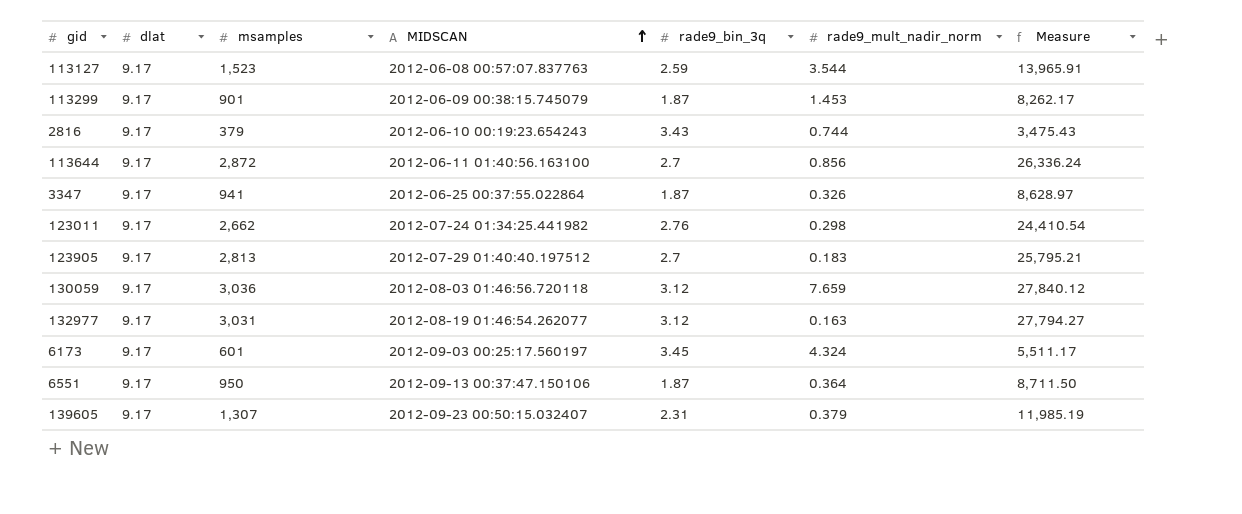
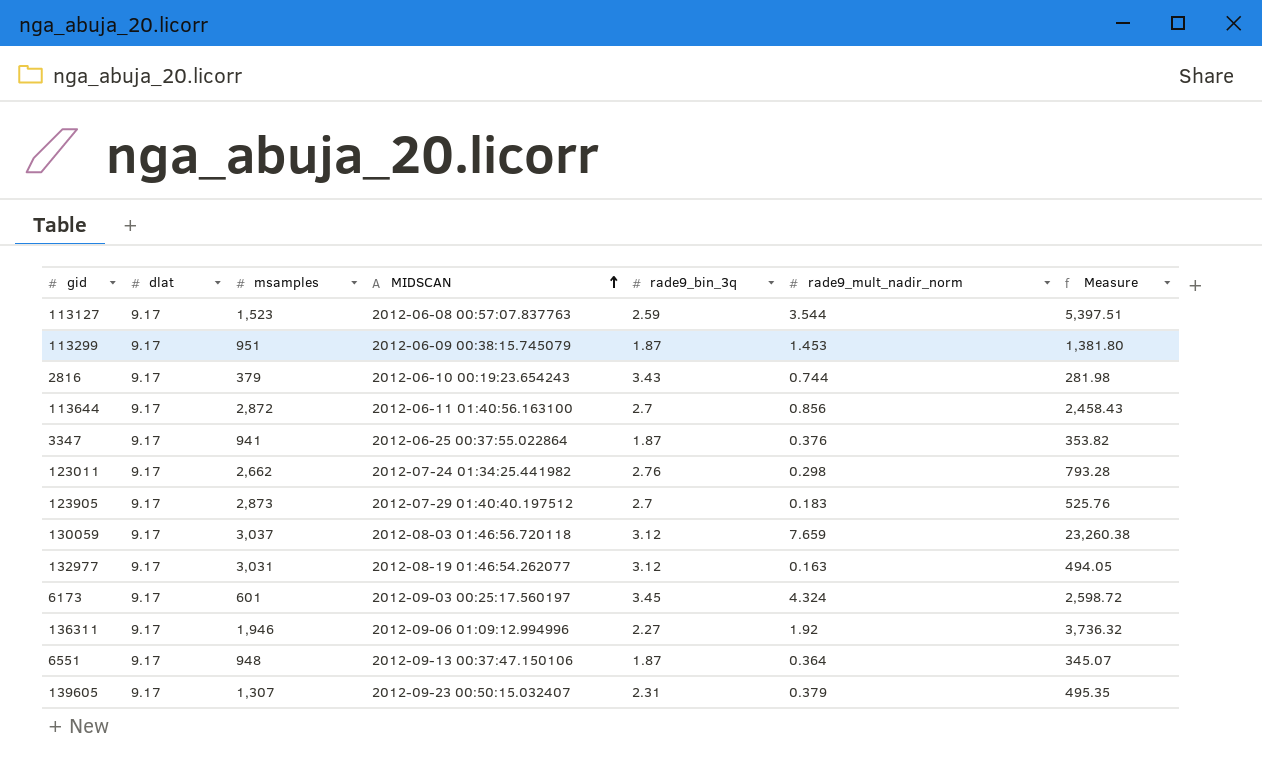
column Measure | formula: [dlat] * [msamples] -> [msamples] * [rade9_mult_nadir_norm]
113299 | msamples: 901 -> 951
3347 | rade9_mult_nadir_norm: 0.326 -> 0.376
123905 | msamples: 2,813 -> 2,873
130059 | msamples: 3,036 -> 3,037
row 136311: none -> 9.17 | 1,946 | 2012-09-06 01:09:12.994996 | 2.27 | 1.92 | 3,736.32
6551 | msamples: 950 -> 948

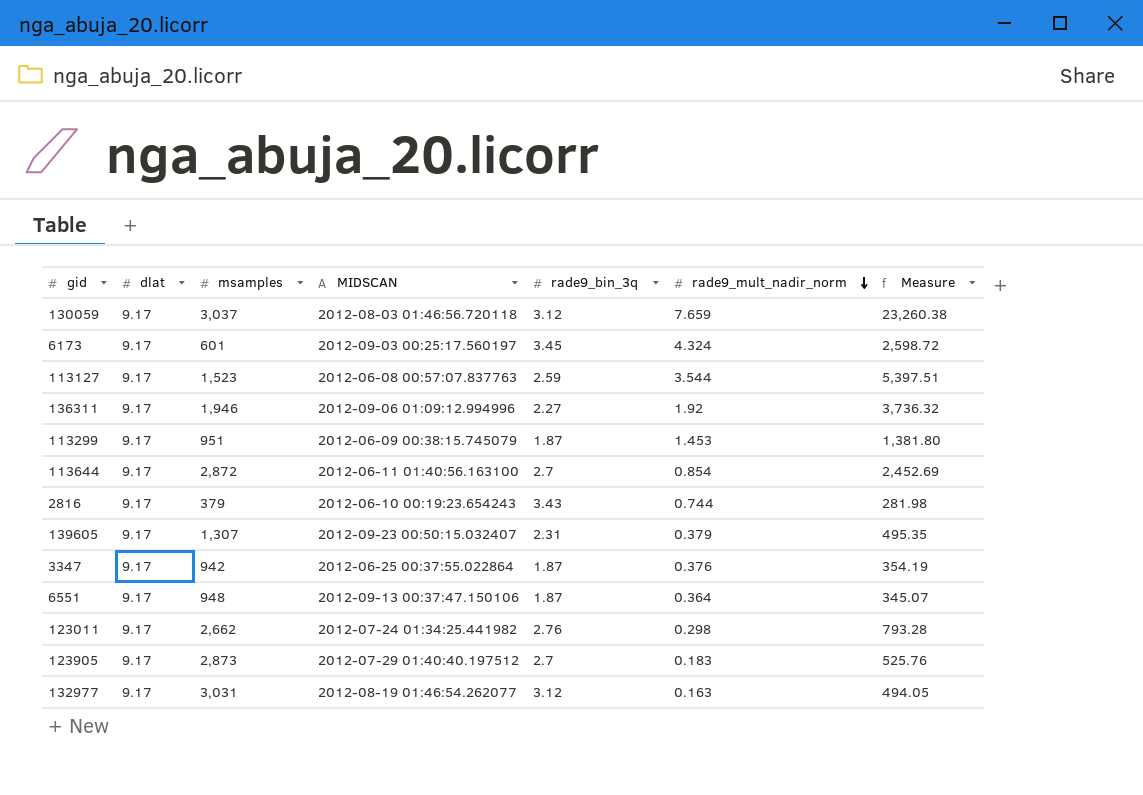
row order: MIDSCAN ascending -> rade9_mult_nadir_norm descending
113644 | rade9_mult_nadir_norm: 0.856 -> 0.854
113644 | Measure: 2,458.43 -> 2,452.69
3347 | msamples: 941 -> 942
3347 | Measure: 353.82 -> 354.19

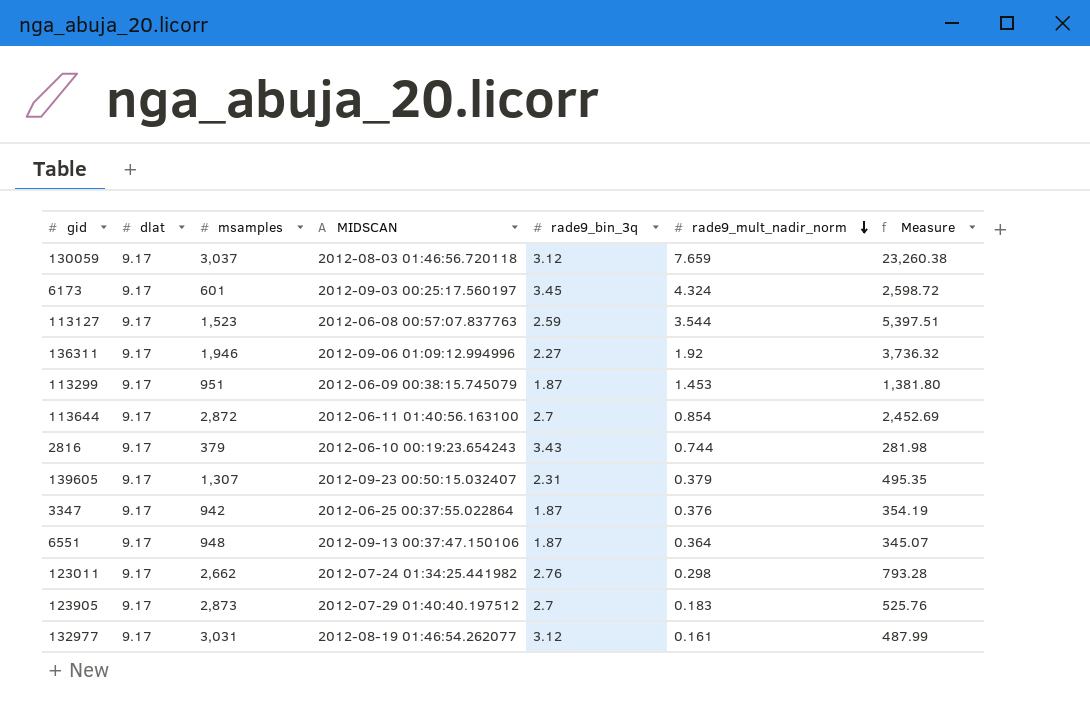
132977 | rade9_mult_nadir_norm: 0.163 -> 0.161
132977 | Measure: 494.05 -> 487.99

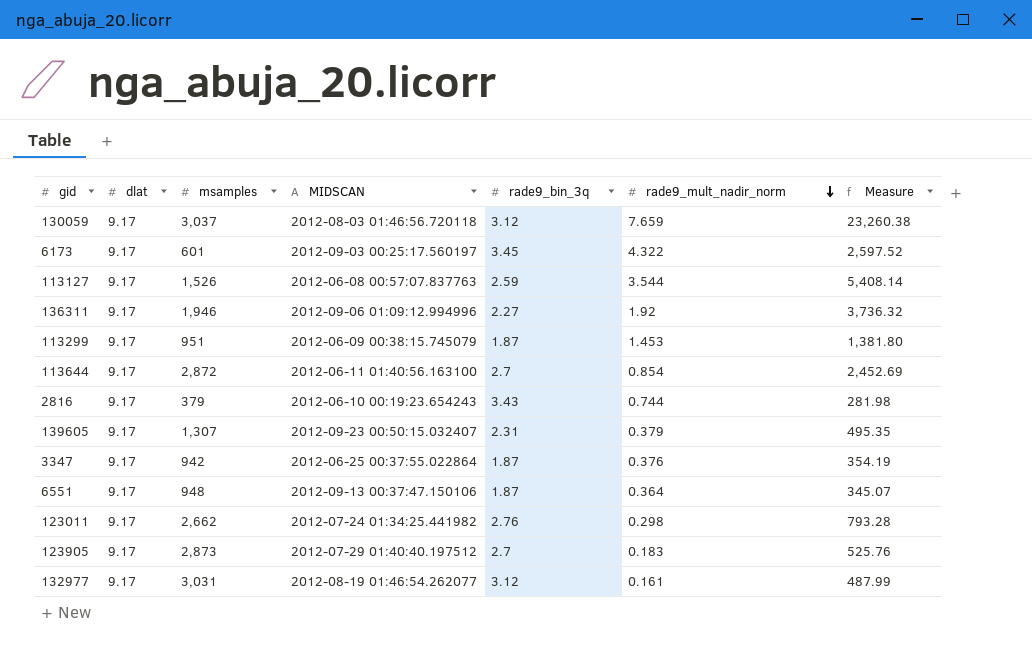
6173 | rade9_mult_nadir_norm: 4.324 -> 4.322
6173 | Measure: 2,598.72 -> 2,597.52
113127 | msamples: 1,523 -> 1,526
113127 | Measure: 5,397.51 -> 5,408.14

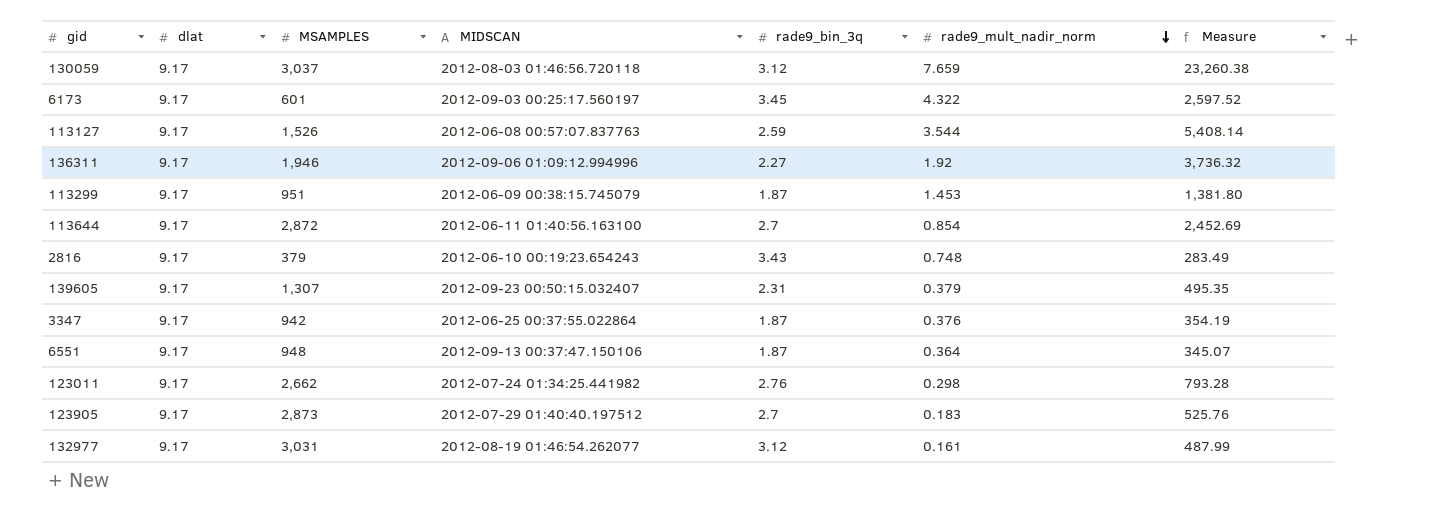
column name: msamples -> MSAMPLES
2816 | rade9_mult_nadir_norm: 0.744 -> 0.748
2816 | Measure: 281.98 -> 283.49

